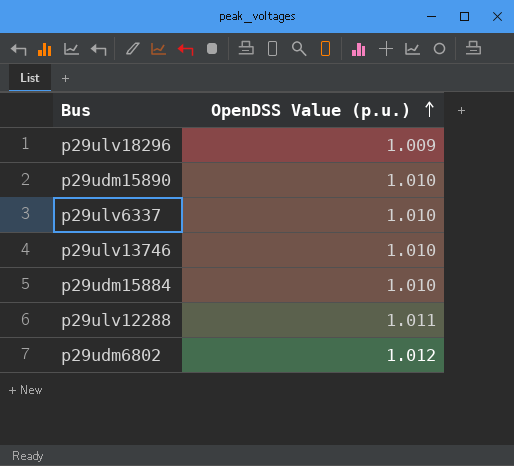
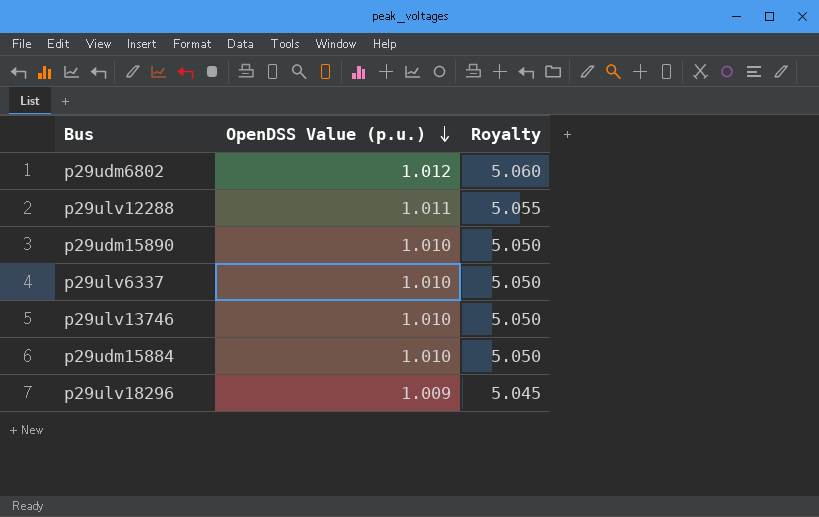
row order: OpenDSS Value (p.u.) ascending -> OpenDSS Value (p.u.) descending
column Royalty | formula: none -> [OpenDSS Value (p.u.)] * 5

